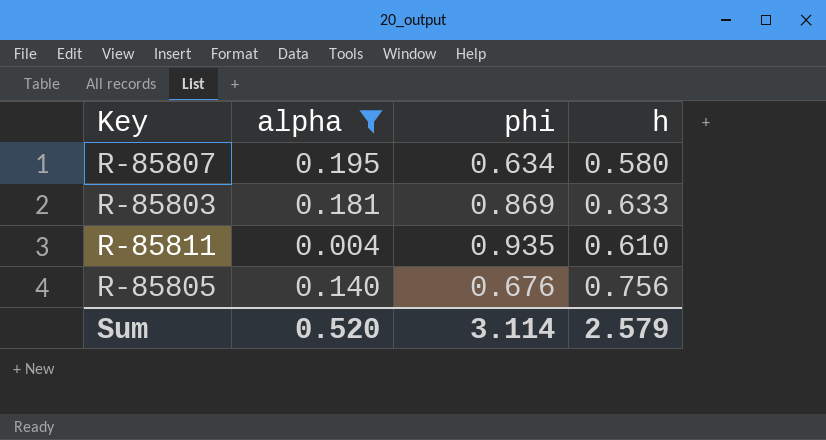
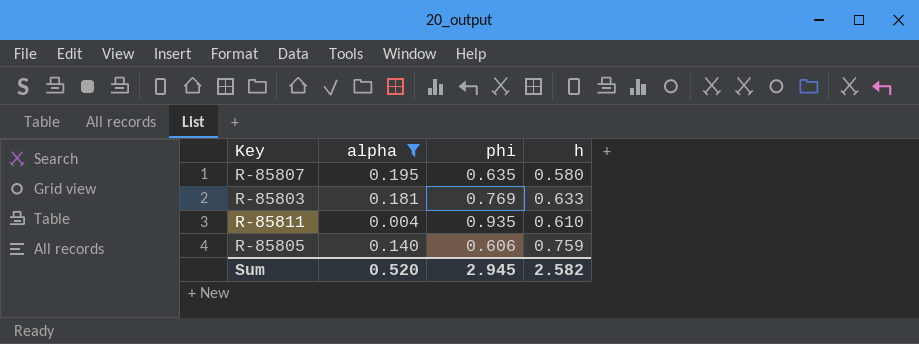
R-85807 | phi: 0.634 -> 0.635
R-85803 | phi: 0.869 -> 0.769
R-85805 | phi: 0.676 -> 0.606
R-85805 | h: 0.756 -> 0.759
Sum | phi: 3.114 -> 2.945
Sum | h: 2.579 -> 2.582

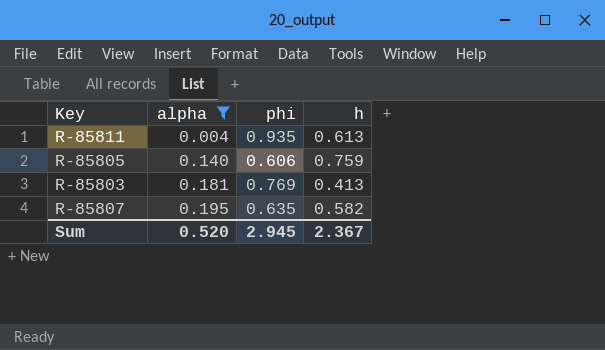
row order: none -> alpha ascending
R-85811 | h: 0.610 -> 0.613
R-85803 | h: 0.633 -> 0.413
R-85807 | h: 0.580 -> 0.582
Sum | h: 2.582 -> 2.367

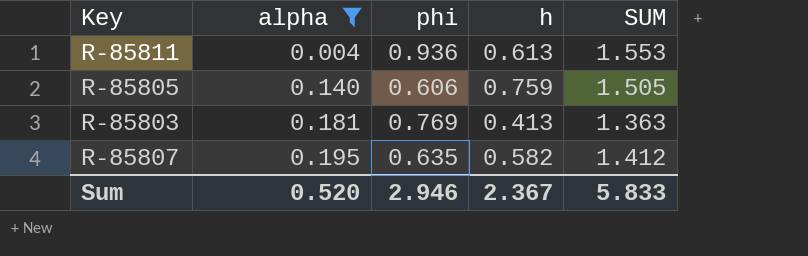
column SUM | formula: none -> [alpha] + [phi] + [h]
R-85811 | phi: 0.935 -> 0.936
Sum | phi: 2.945 -> 2.946

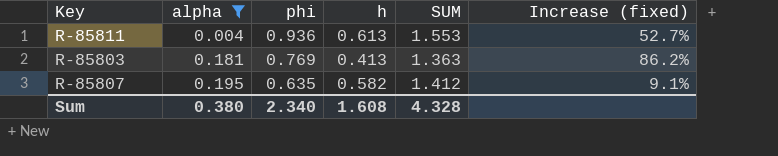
column Increase (fixed) | formula: none -> ([phi] - [h]) / [h]
row R-85805: 0.140 | 0.606 | 0.759 | 1.505 -> none
Sum | alpha: 0.520 -> 0.380
Sum | phi: 2.946 -> 2.340
Sum | h: 2.367 -> 1.608
Sum | SUM: 5.833 -> 4.328

